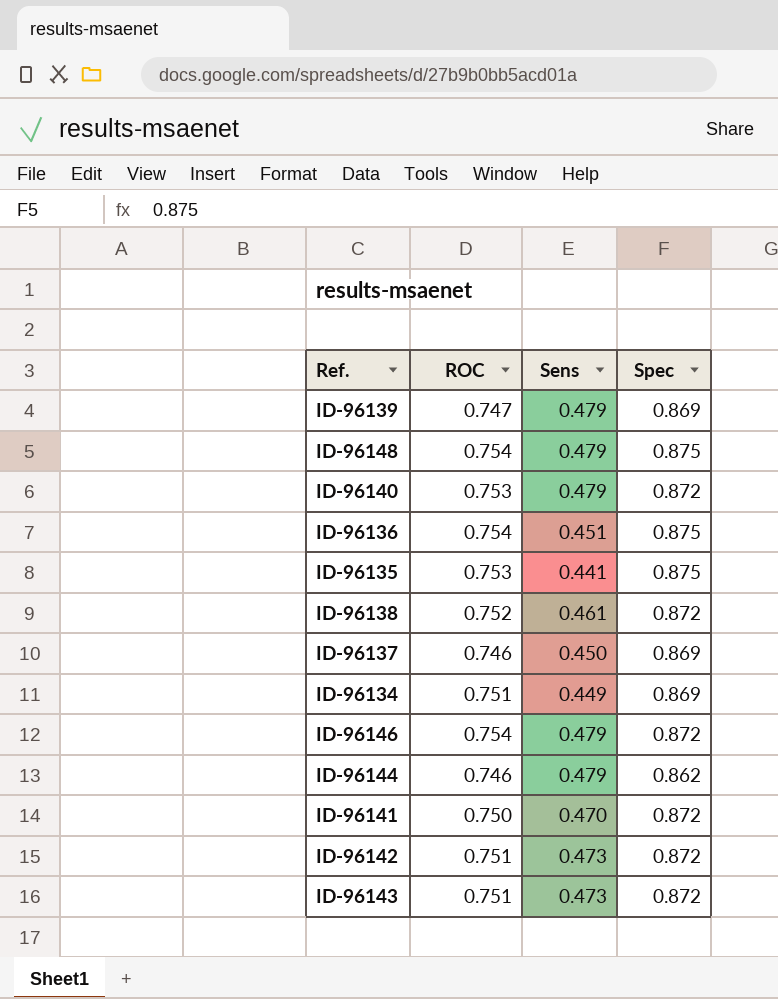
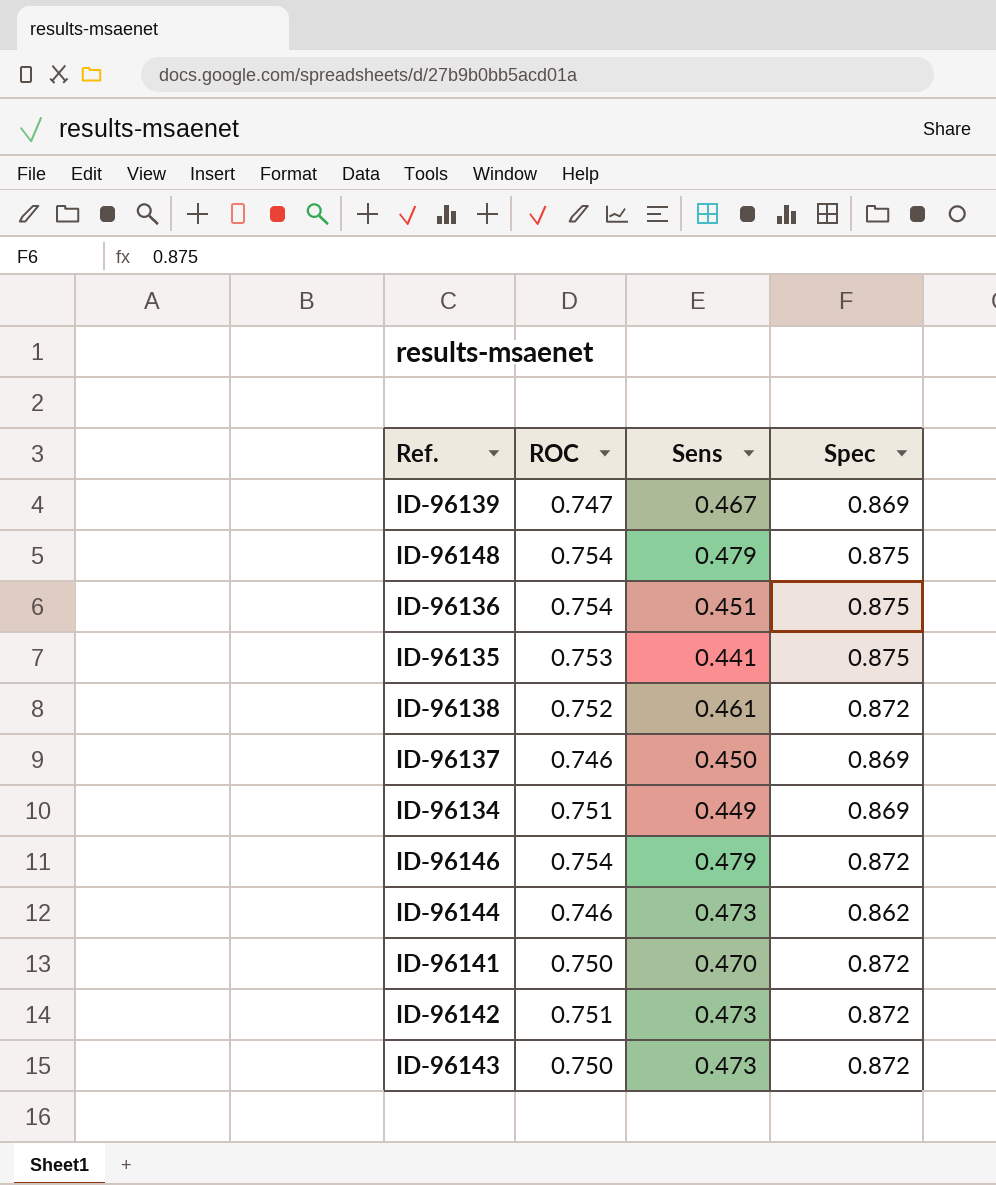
row ID-96140: 0.753 | 0.479 | 0.872 -> none
ID-96139 | Sens: 0.479 -> 0.467
ID-96144 | Sens: 0.479 -> 0.473
ID-96143 | ROC: 0.751 -> 0.750

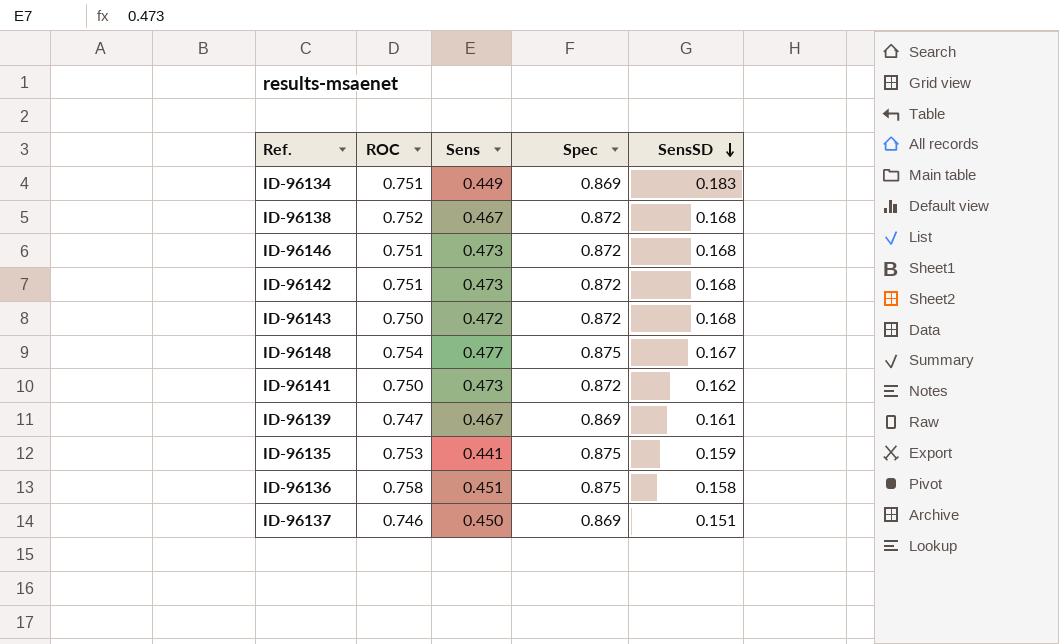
row order: none -> SensSD descending
column SensSD | position: none -> 5
row ID-96144: 0.746 | 0.473 | 0.862 -> none
ID-96138 | Sens: 0.461 -> 0.467
ID-96146 | ROC: 0.754 -> 0.751
ID-96146 | Sens: 0.479 -> 0.473
ID-96143 | Sens: 0.473 -> 0.472
ID-96148 | Sens: 0.479 -> 0.477
ID-96141 | Sens: 0.470 -> 0.473
ID-96136 | ROC: 0.754 -> 0.758

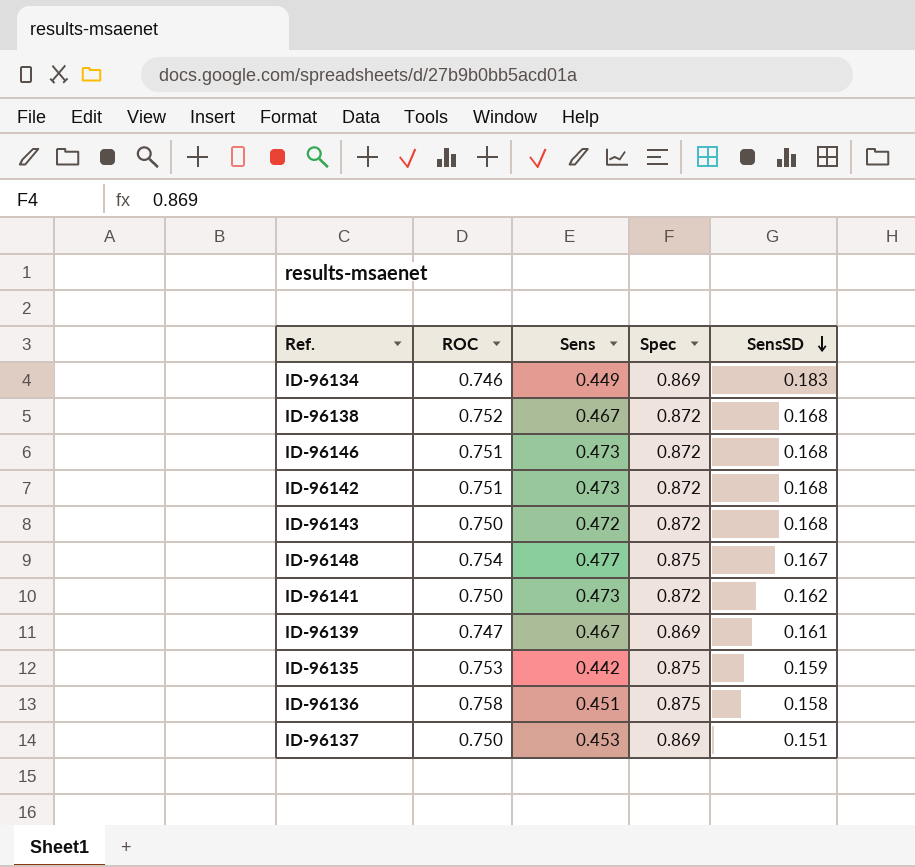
ID-96134 | ROC: 0.751 -> 0.746
ID-96135 | Sens: 0.441 -> 0.442
ID-96137 | ROC: 0.746 -> 0.750
ID-96137 | Sens: 0.450 -> 0.453

